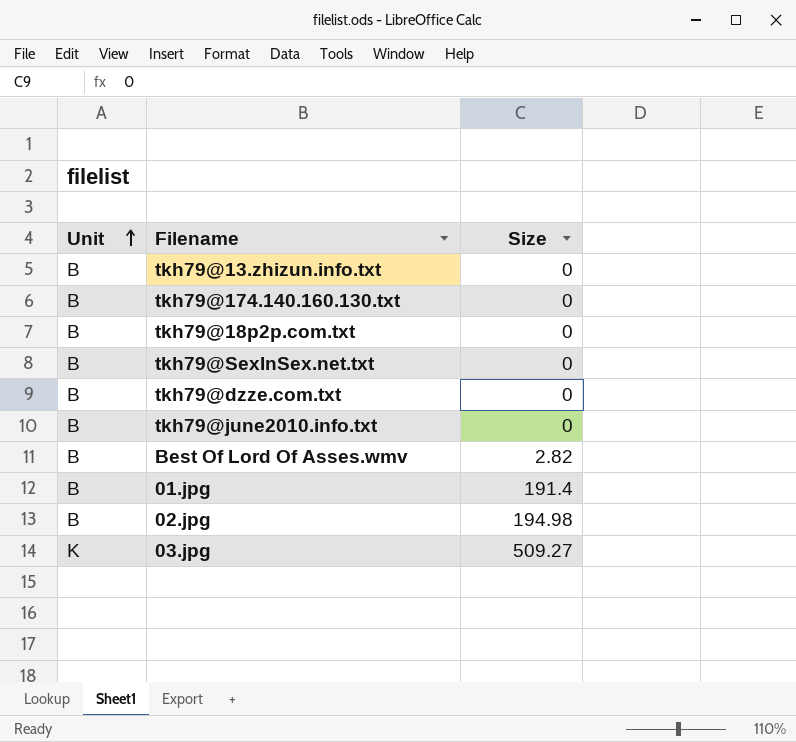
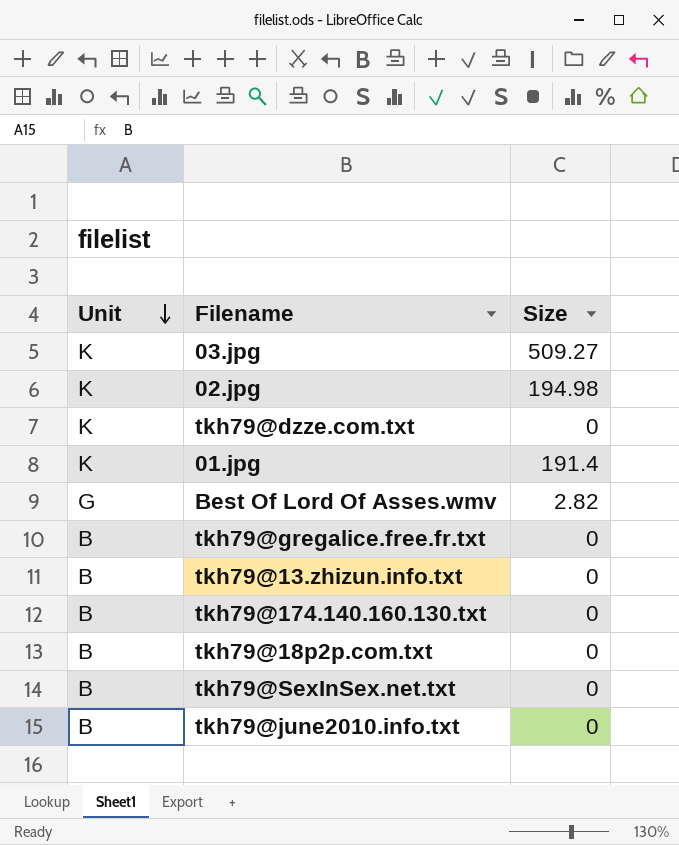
row order: Unit ascending -> Unit descending
02.jpg | Unit: B -> K
tkh79@dzze.com.txt | Unit: B -> K
01.jpg | Unit: B -> K
Best Of Lord Of Asses.wmv | Unit: B -> G
row tkh79@gregalice.free.fr.txt: none -> B | 0

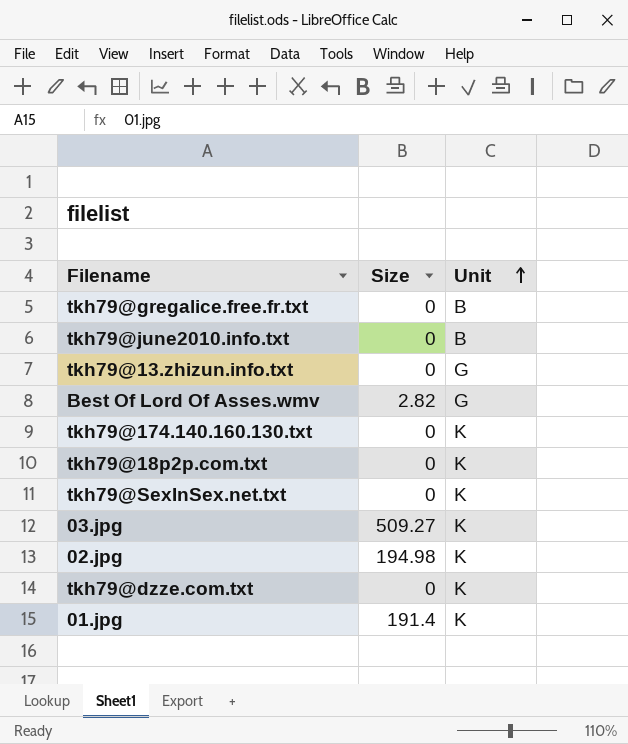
row order: Unit descending -> Unit ascending
column Unit | position: 1 -> 3
tkh79@13.zhizun.info.txt | Unit: B -> G
tkh79@174.140.160.130.txt | Unit: B -> K
tkh79@18p2p.com.txt | Unit: B -> K
tkh79@SexInSex.net.txt | Unit: B -> K

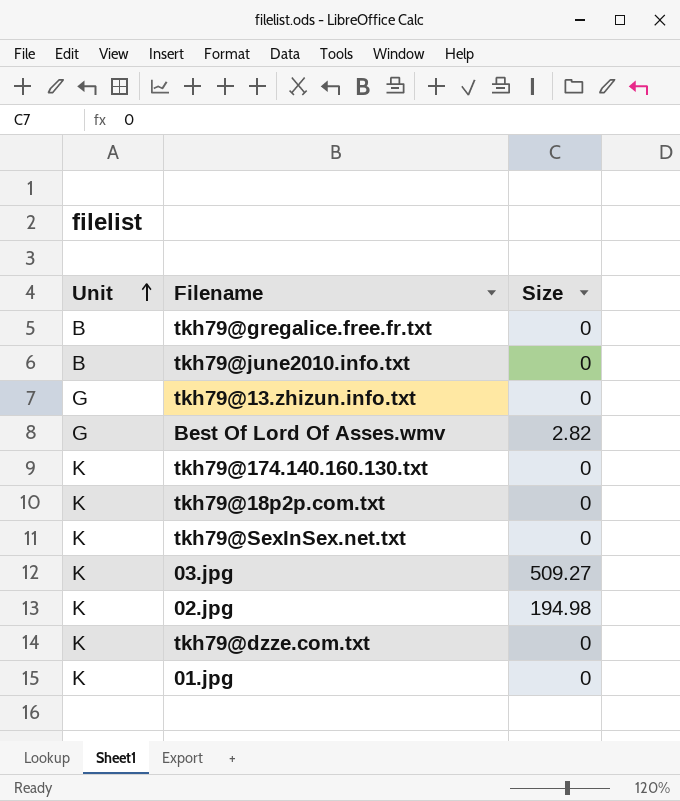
column Unit | position: 3 -> 1
01.jpg | Size: 191.4 -> 0

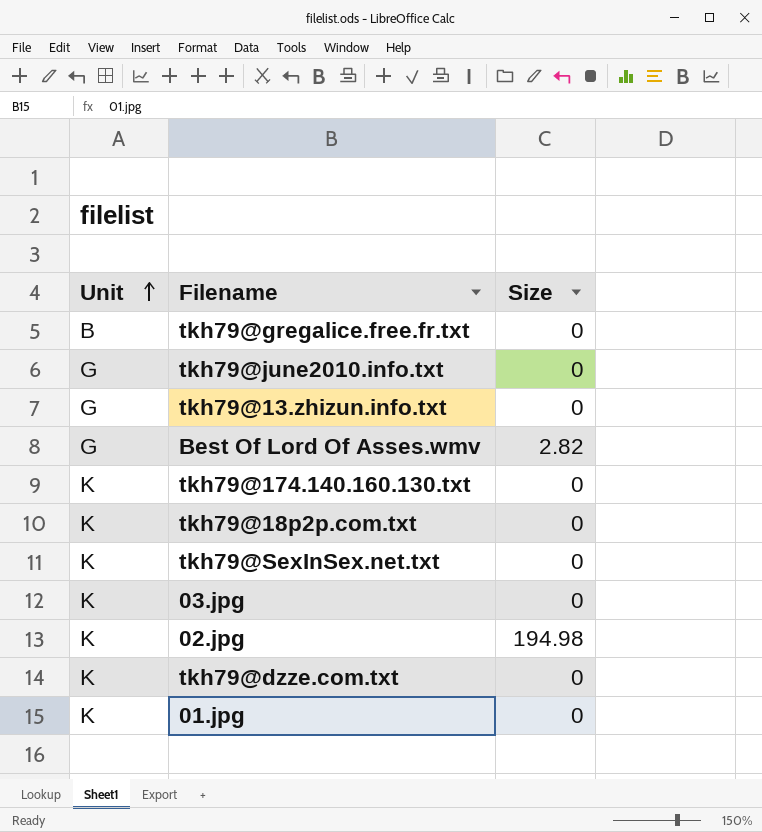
tkh79@june2010.info.txt | Unit: B -> G
03.jpg | Size: 509.27 -> 0

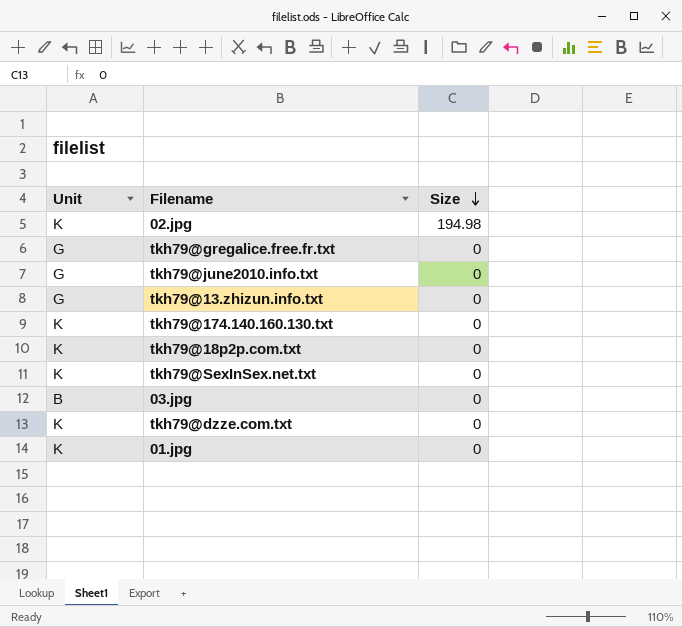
row order: Unit ascending -> Size descending
row Best Of Lord Of Asses.wmv: G | 2.82 -> none
tkh79@gregalice.free.fr.txt | Unit: B -> G
03.jpg | Unit: K -> B

